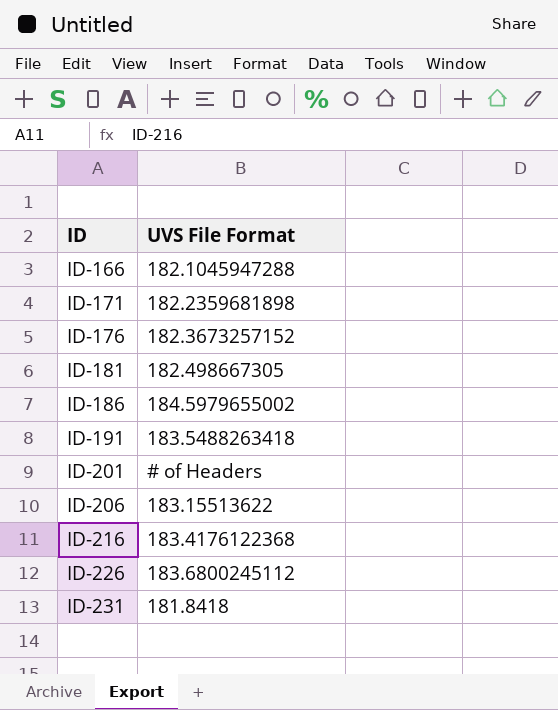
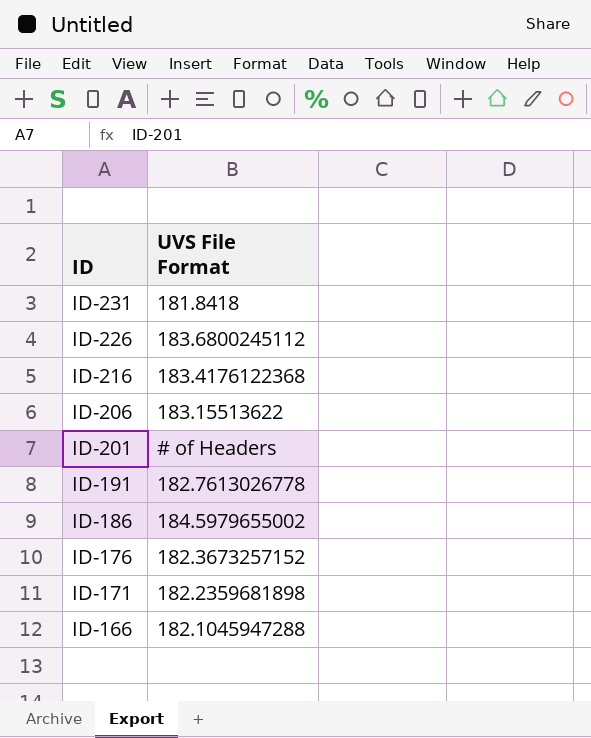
row order: ID ascending -> ID descending
row ID-181: 182.498667305 -> none
ID-191 | UVS File Format: 183.5488263418 -> 182.7613026778

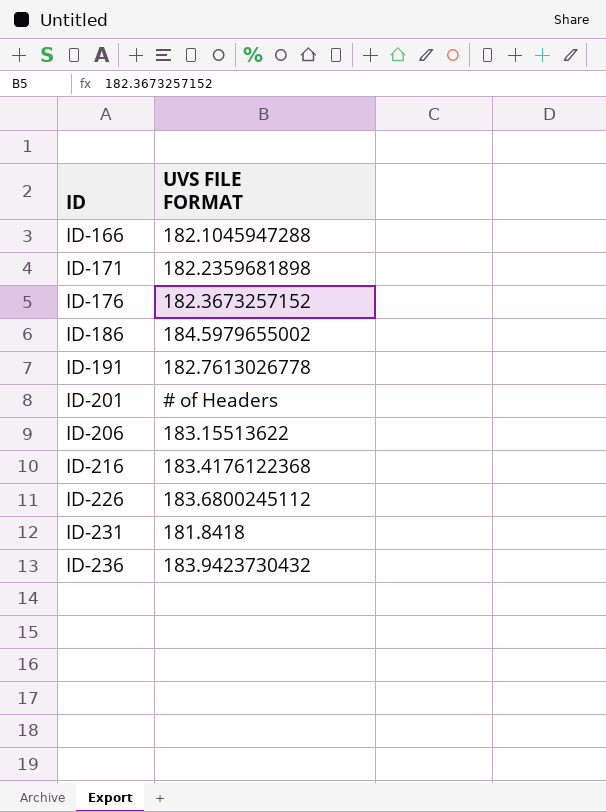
row order: ID descending -> ID ascending
column name: UVS File Format -> UVS FILE FORMAT
row ID-236: none -> 183.9423730432

